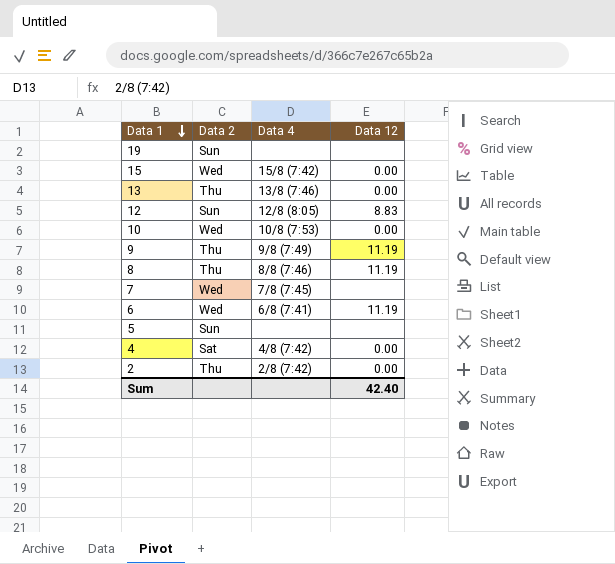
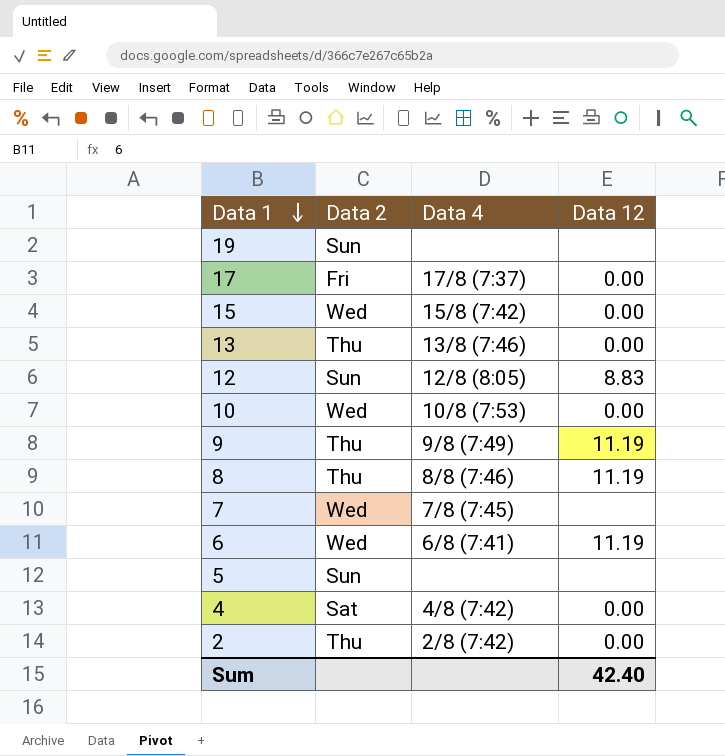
row 17: none -> Fri | 17/8 (7:37) | 0.00

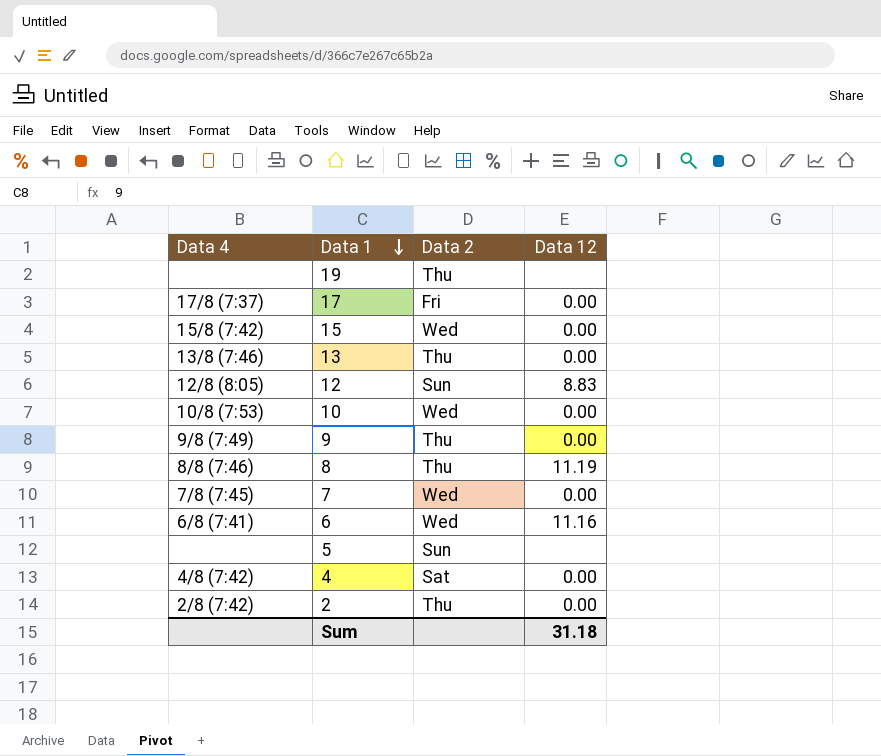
column Data 4 | position: 3 -> 1
19 | Data 2: Sun -> Thu
9 | Data 12: 11.19 -> 0.00
7 | Data 12: none -> 0.00
6 | Data 12: 11.19 -> 11.16
Sum | Data 12: 42.40 -> 31.18

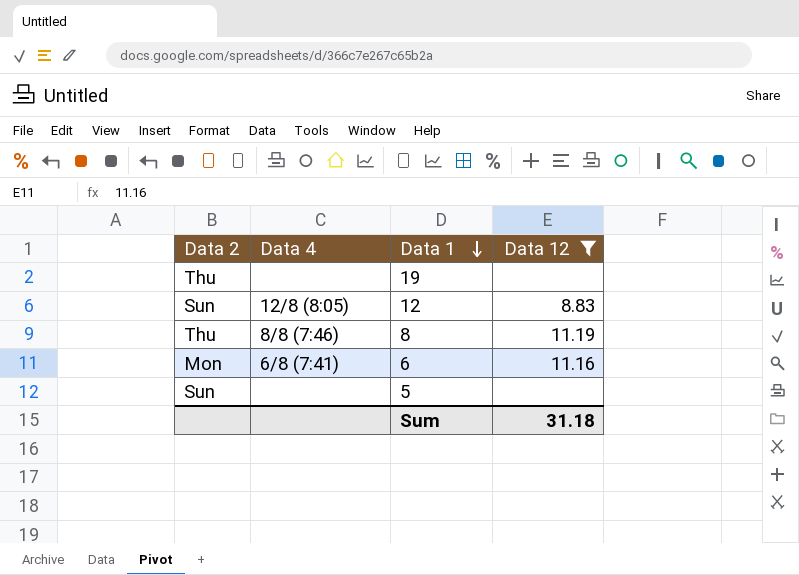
filter: none -> Data 12 != 0.00
column Data 2 | position: 3 -> 1
6 | Data 2: Wed -> Mon

